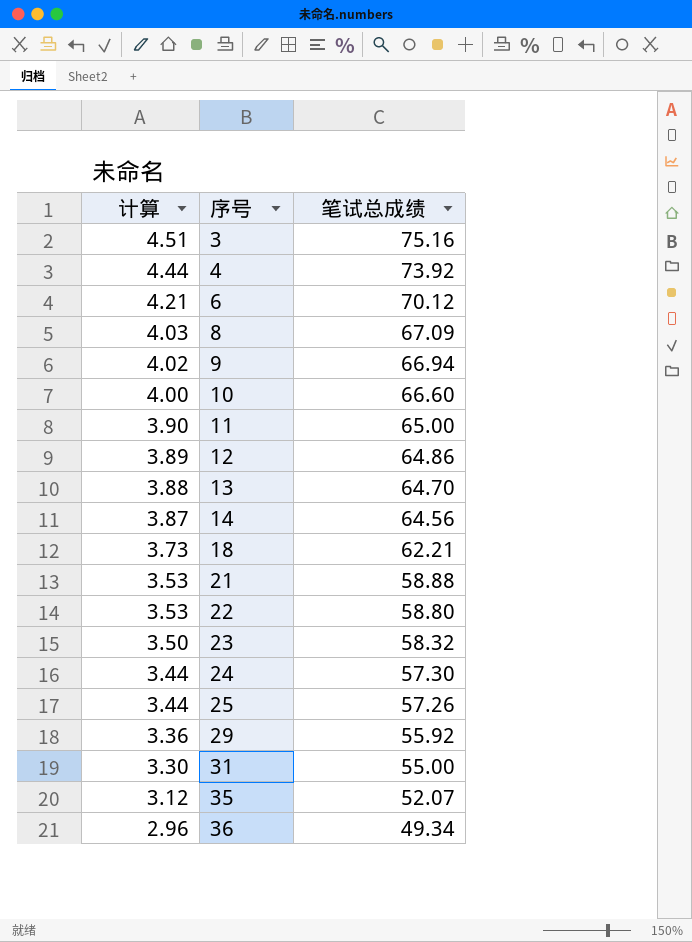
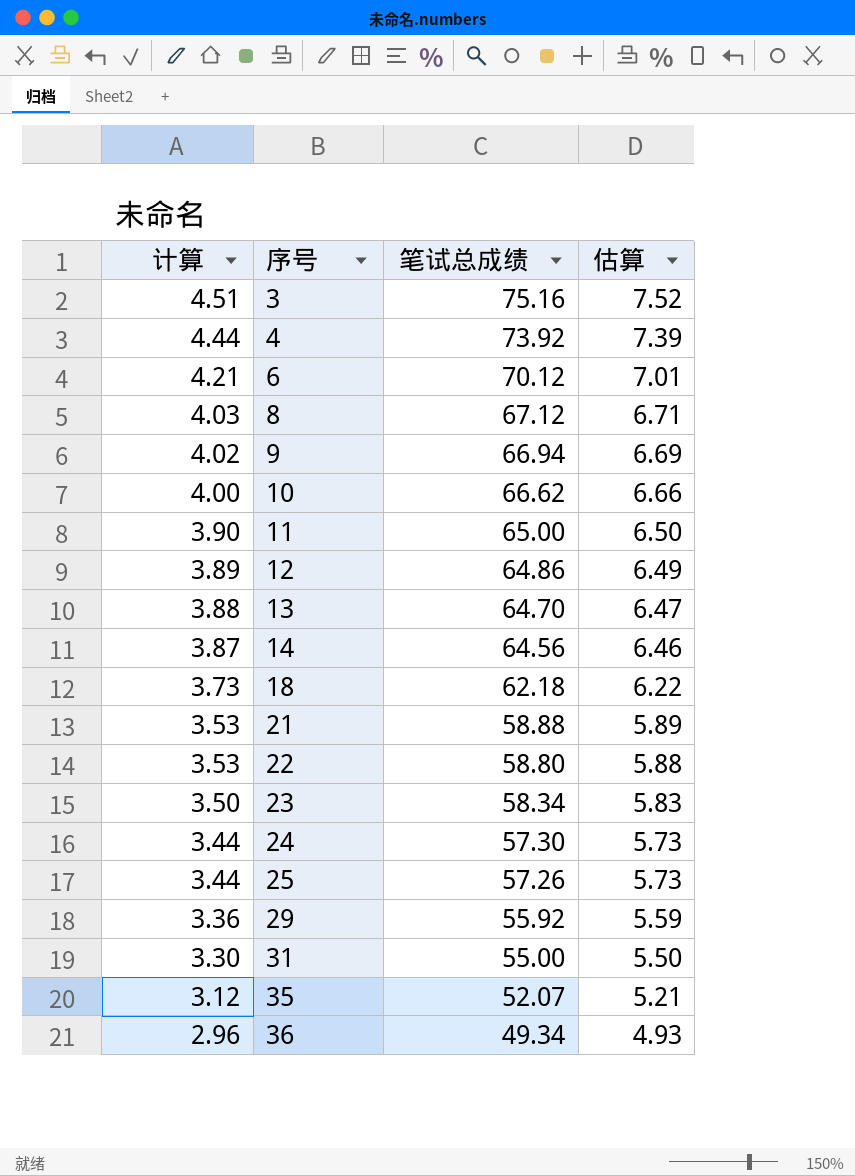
column 估算 | formula: none -> [笔试总成绩] * 0.1
8 | 笔试总成绩: 67.09 -> 67.12
10 | 笔试总成绩: 66.60 -> 66.62
18 | 笔试总成绩: 62.21 -> 62.18
23 | 笔试总成绩: 58.32 -> 58.34

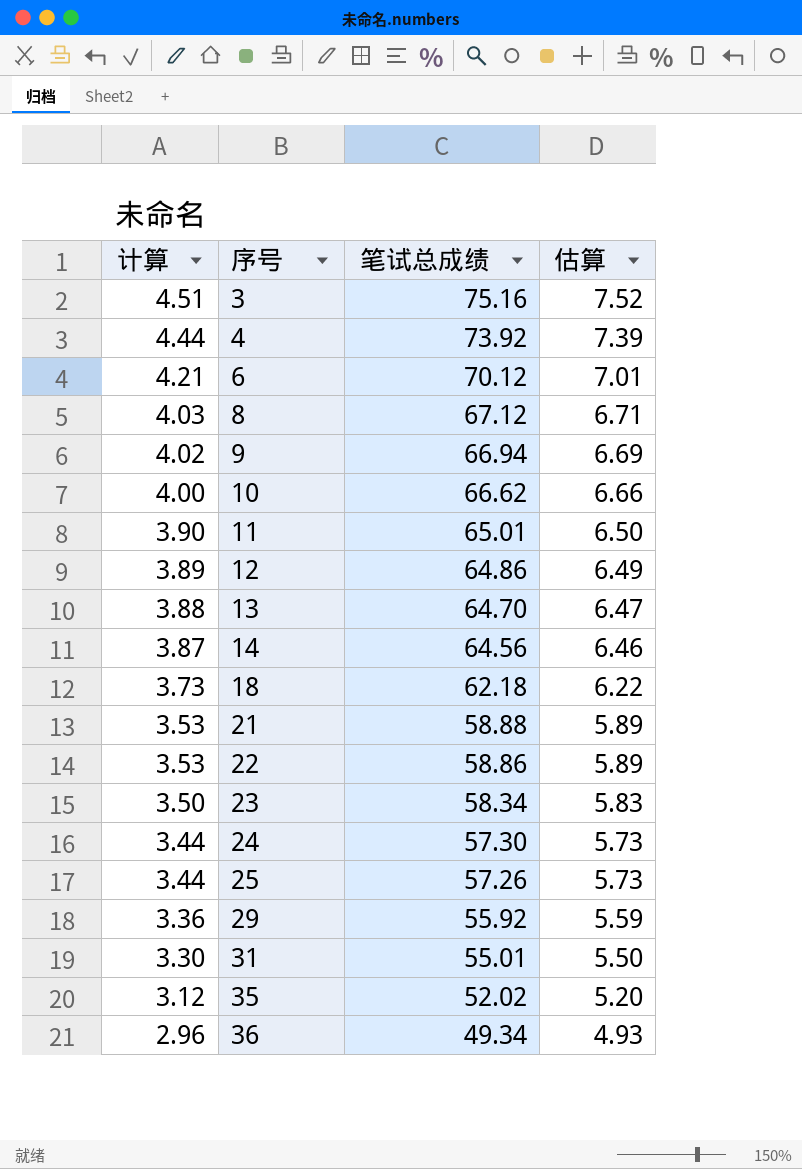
11 | 笔试总成绩: 65.00 -> 65.01
22 | 笔试总成绩: 58.80 -> 58.86
22 | 估算: 5.88 -> 5.89
31 | 笔试总成绩: 55.00 -> 55.01
35 | 笔试总成绩: 52.07 -> 52.02
35 | 估算: 5.21 -> 5.20

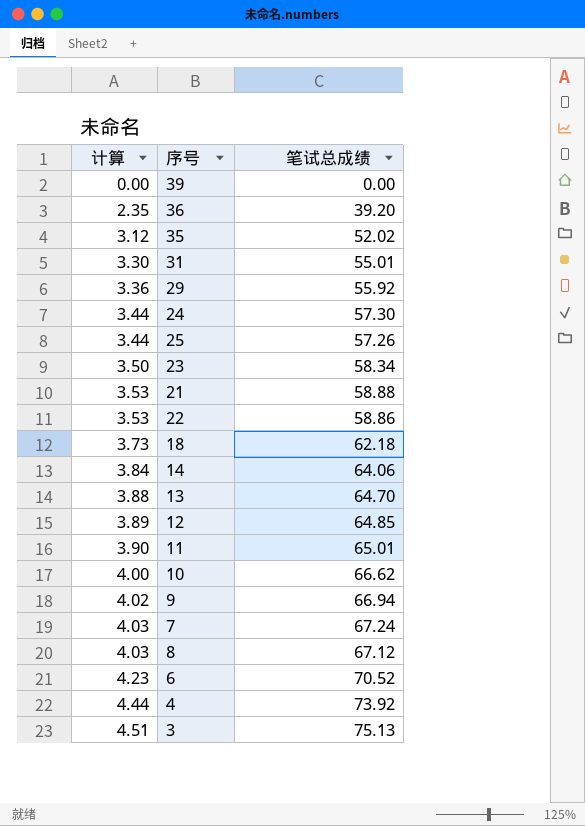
row order: 计算 descending -> 计算 ascending
column 估算 | formula: [笔试总成绩] * 0.1 -> none
row 39: none -> 0.00 | 0.00
36 | 计算: 2.96 -> 2.35
36 | 笔试总成绩: 49.34 -> 39.20
14 | 计算: 3.87 -> 3.84
14 | 笔试总成绩: 64.56 -> 64.06
12 | 笔试总成绩: 64.86 -> 64.85
row 7: none -> 4.03 | 67.24
6 | 计算: 4.21 -> 4.23
6 | 笔试总成绩: 70.12 -> 70.52
3 | 笔试总成绩: 75.16 -> 75.13

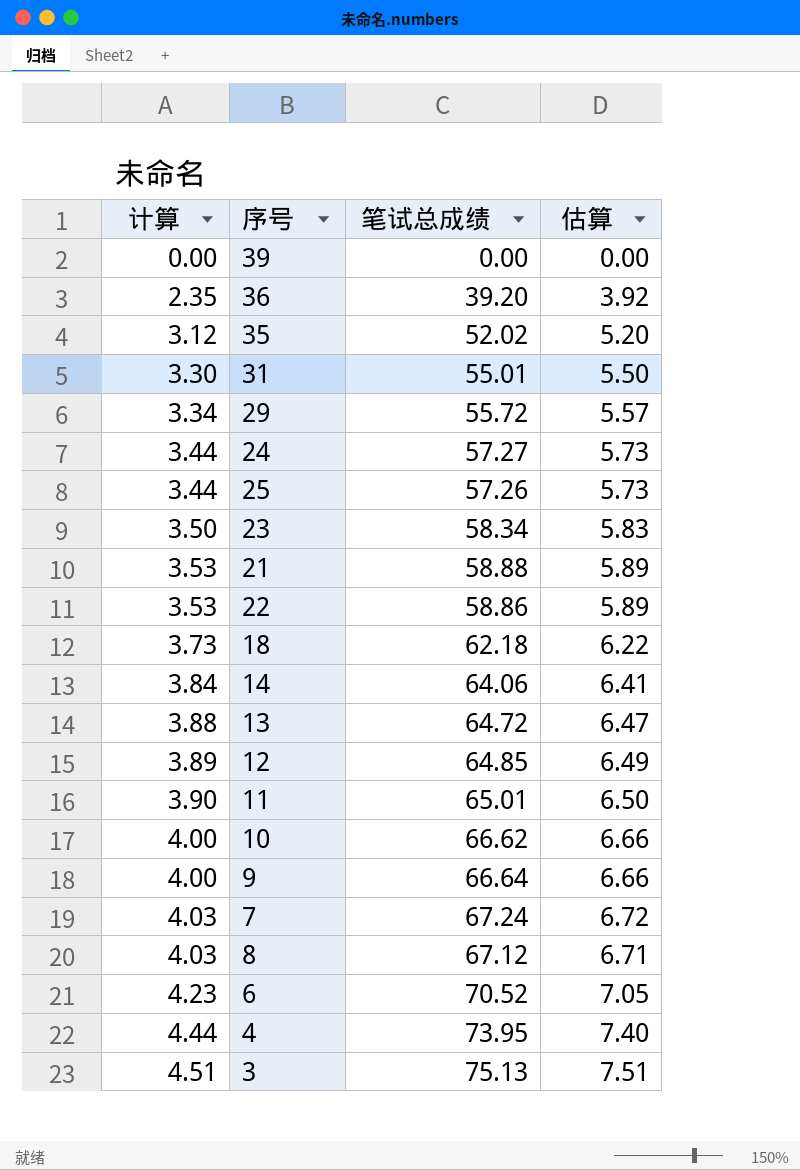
column 估算 | formula: none -> [笔试总成绩] * 0.1
29 | 计算: 3.36 -> 3.34
29 | 笔试总成绩: 55.92 -> 55.72
24 | 笔试总成绩: 57.30 -> 57.27
13 | 笔试总成绩: 64.70 -> 64.72
9 | 计算: 4.02 -> 4.00
9 | 笔试总成绩: 66.94 -> 66.64
4 | 笔试总成绩: 73.92 -> 73.95

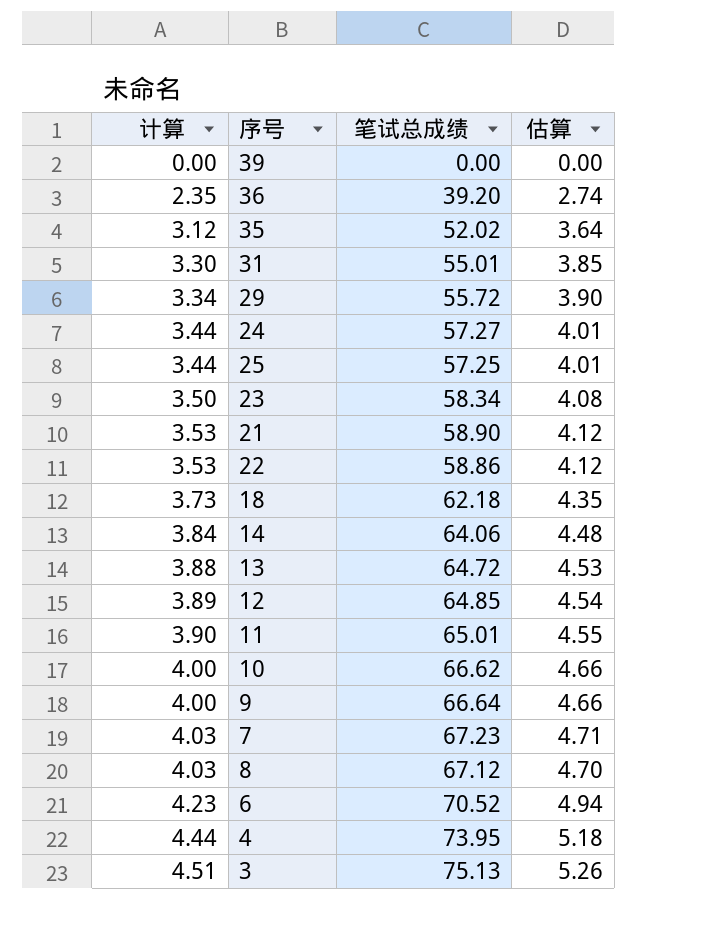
column 估算 | formula: [笔试总成绩] * 0.1 -> [笔试总成绩] * 0.07
25 | 笔试总成绩: 57.26 -> 57.25
21 | 笔试总成绩: 58.88 -> 58.90
7 | 笔试总成绩: 67.24 -> 67.23

